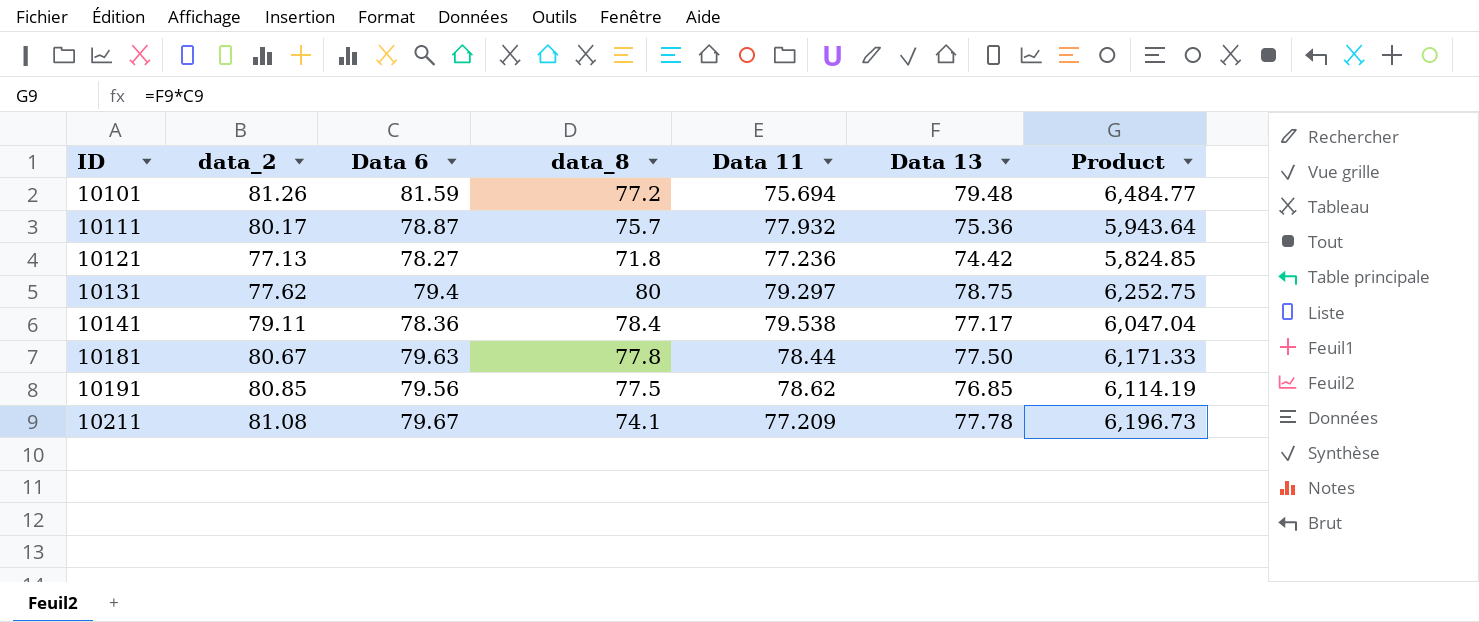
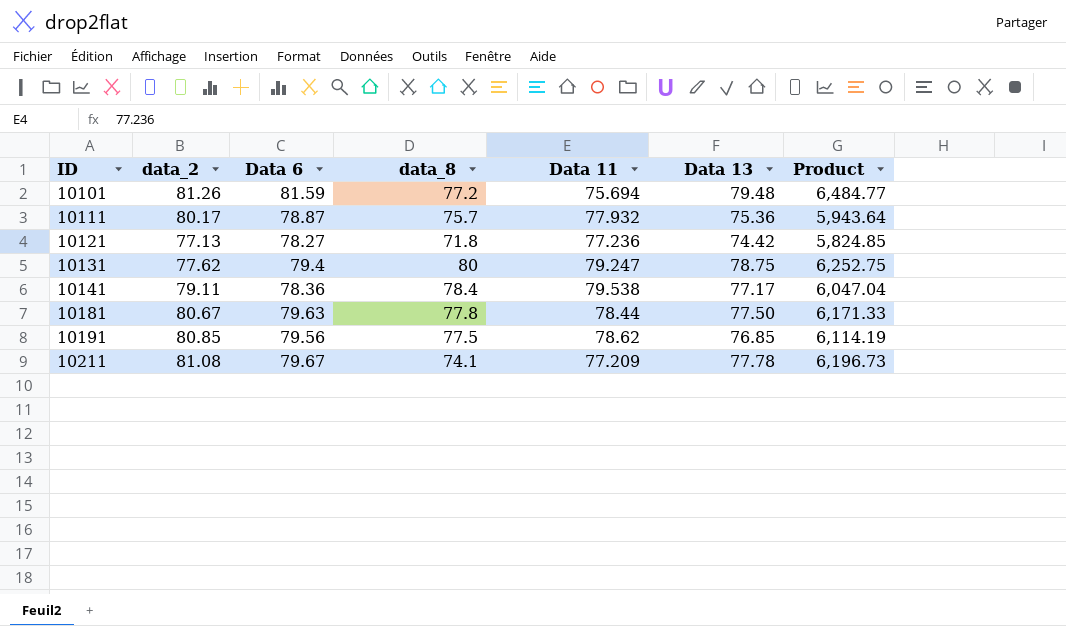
10131 | Data 11: 79.297 -> 79.247

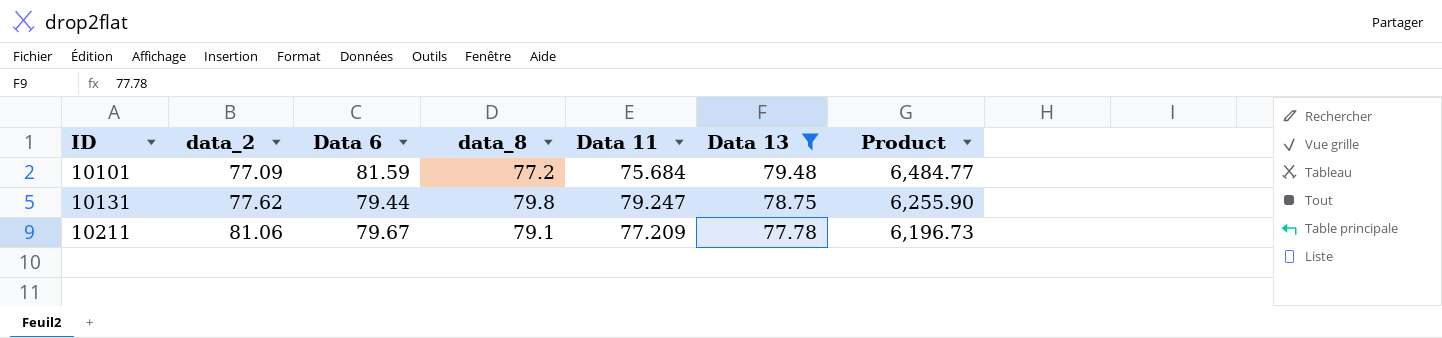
filter: none -> Data 13 >= 77.78
10101 | data_2: 81.26 -> 77.09
10101 | Data 11: 75.694 -> 75.684
10131 | Data 6: 79.4 -> 79.44
10131 | data_8: 80 -> 79.8
10131 | Product: 6,252.75 -> 6,255.90
10211 | data_2: 81.08 -> 81.06
10211 | data_8: 74.1 -> 79.1

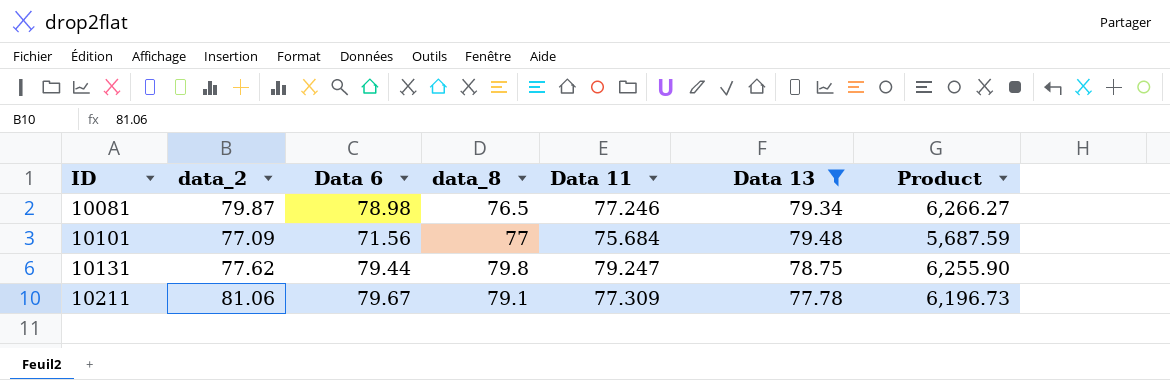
row 10081: none -> 79.87 | 78.98 | 76.5 | 77.246 | 79.34 | 6,266.27
10101 | Data 6: 81.59 -> 71.56
10101 | data_8: 77.2 -> 77
10101 | Product: 6,484.77 -> 5,687.59
10211 | Data 11: 77.209 -> 77.309

